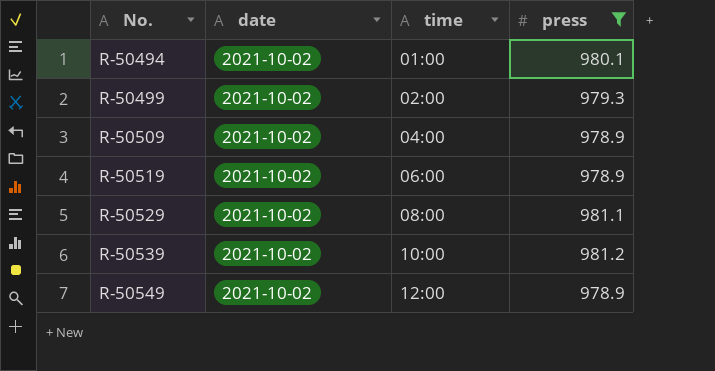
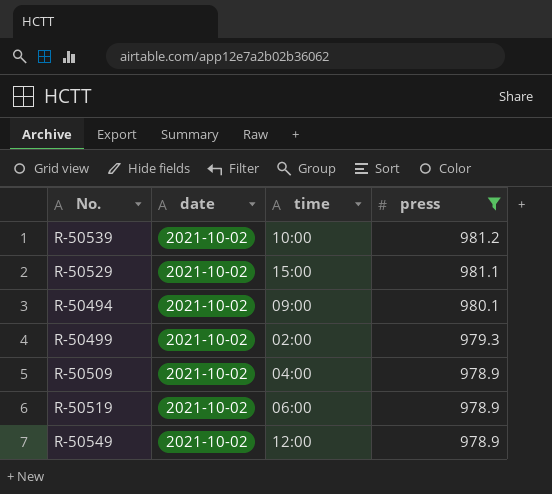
row order: No. ascending -> press descending
R-50529 | time: 08:00 -> 15:00
R-50494 | time: 01:00 -> 09:00

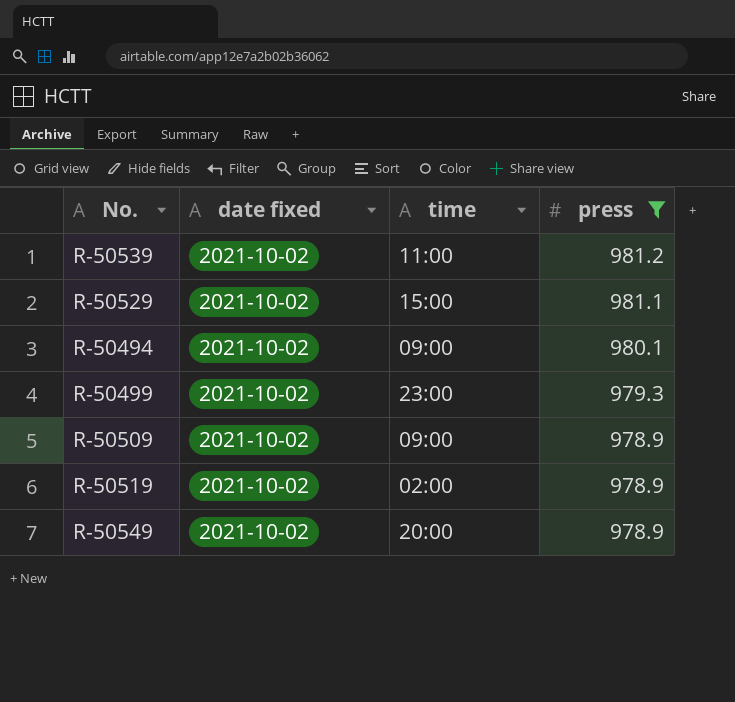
column name: date -> date fixed
R-50539 | time: 10:00 -> 11:00
R-50499 | time: 02:00 -> 23:00
R-50509 | time: 04:00 -> 09:00
R-50519 | time: 06:00 -> 02:00
R-50549 | time: 12:00 -> 20:00

